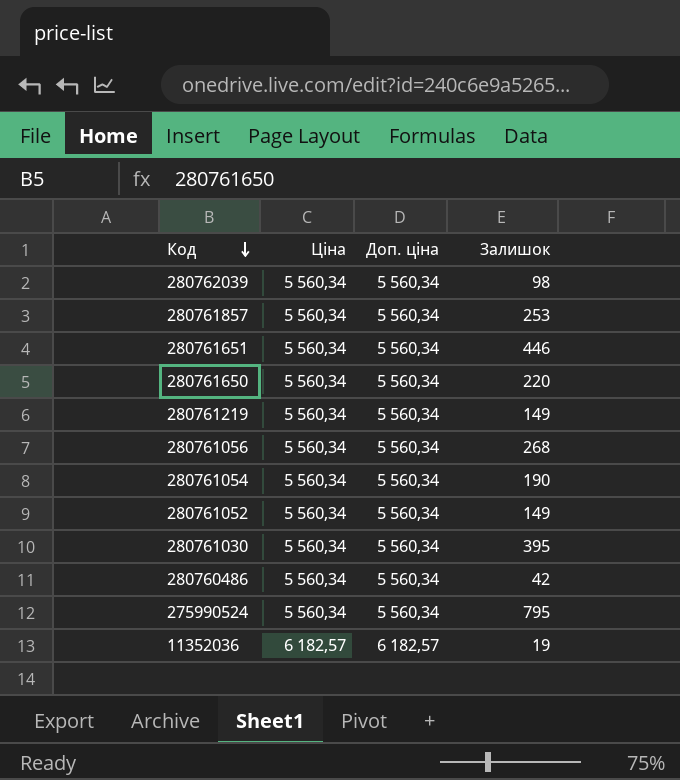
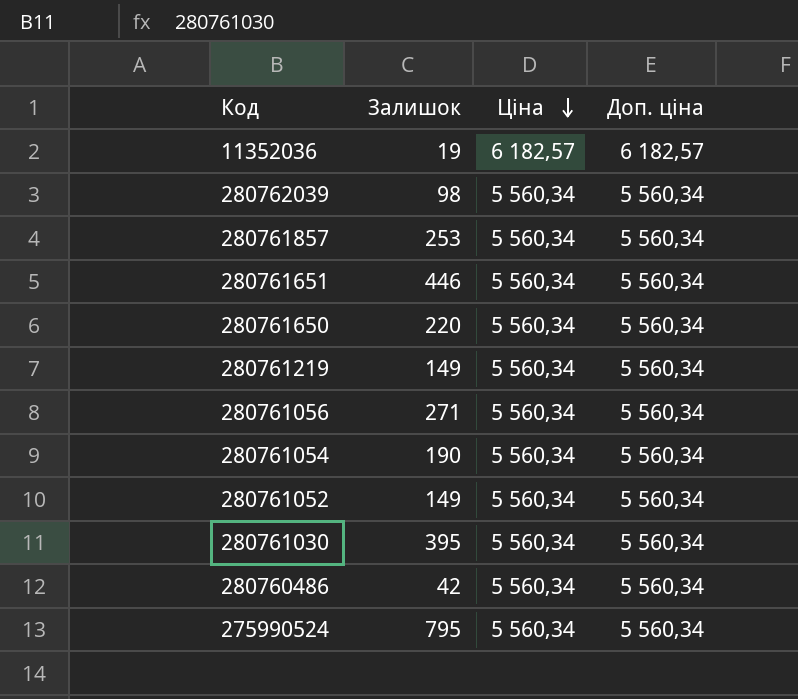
row order: Код descending -> Ціна descending
column Залишок | position: 4 -> 2
280761056 | Залишок: 268 -> 271

